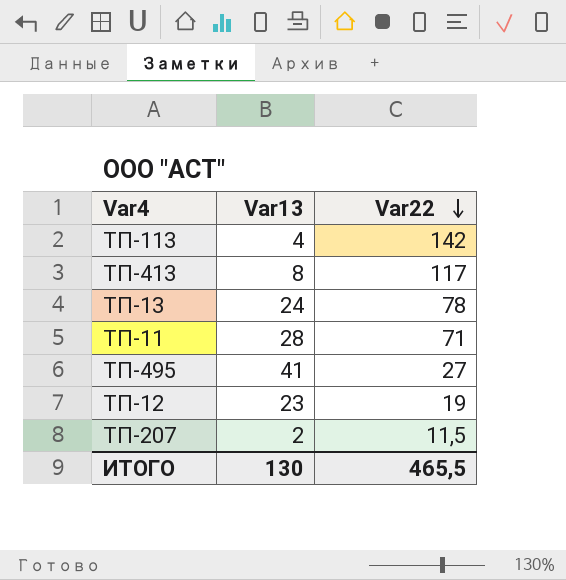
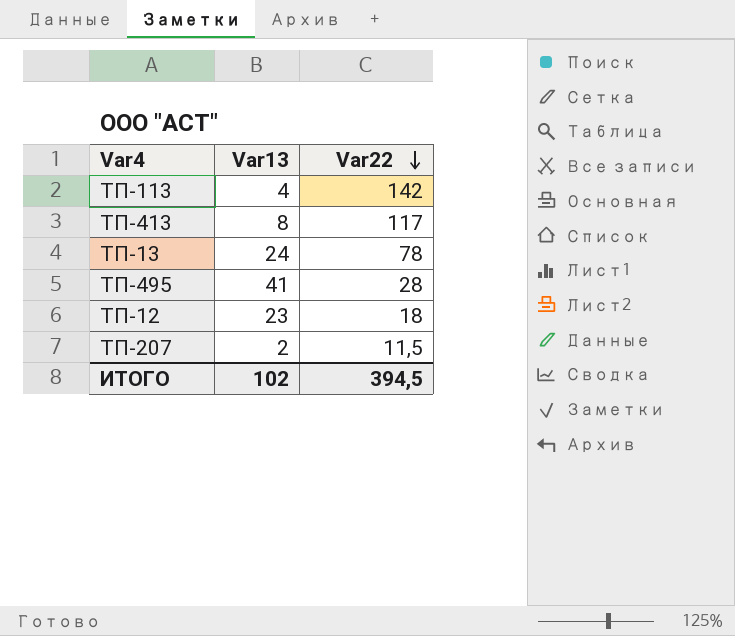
row ТП-11: 28 | 71 -> none
ТП-495 | Var22: 27 -> 28
ТП-12 | Var22: 19 -> 18
ИТОГО | Var13: 130 -> 102
ИТОГО | Var22: 465,5 -> 394,5

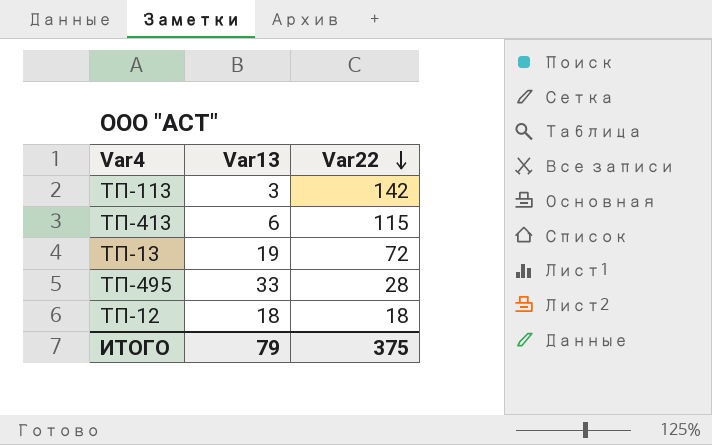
row ТП-207: 2 | 11,5 -> none
ТП-113 | Var13: 4 -> 3
ТП-413 | Var13: 8 -> 6
ТП-413 | Var22: 117 -> 115
ТП-13 | Var13: 24 -> 19
ТП-13 | Var22: 78 -> 72
ТП-495 | Var13: 41 -> 33
ТП-12 | Var13: 23 -> 18
ИТОГО | Var13: 102 -> 79
ИТОГО | Var22: 394,5 -> 375

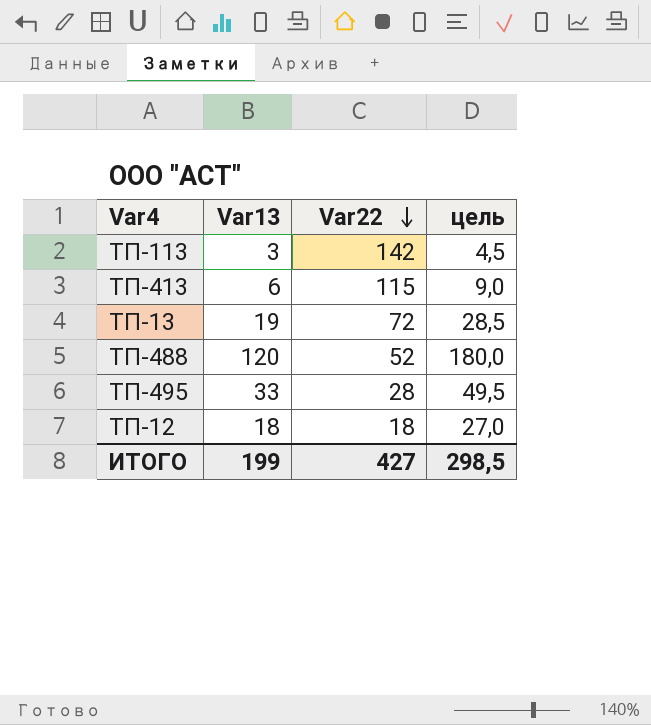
column цель | formula: none -> [Var13] * 1,5
row ТП-488: none -> 120 | 52 | 180,0
ИТОГО | Var13: 79 -> 199
ИТОГО | Var22: 375 -> 427

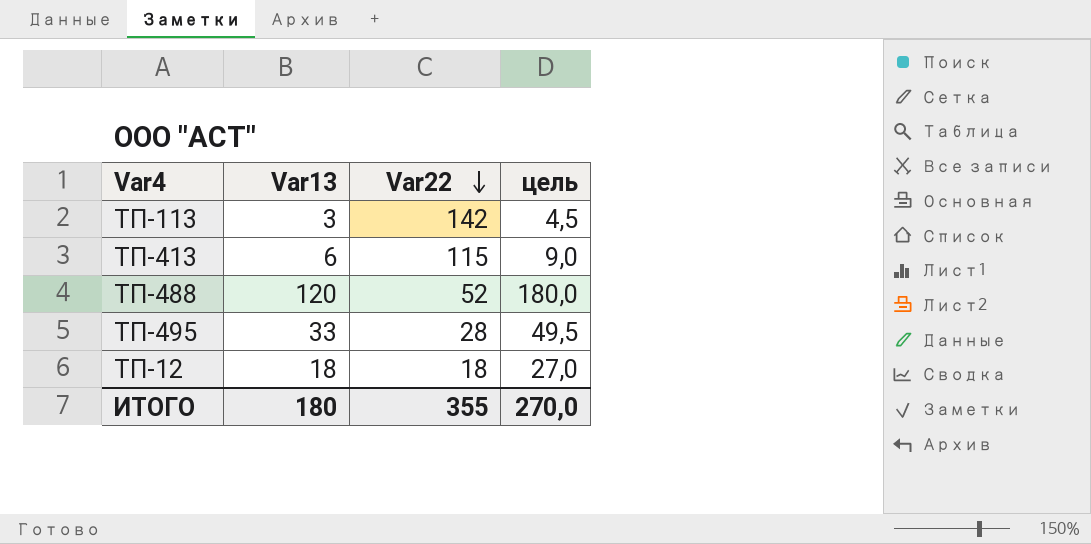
row ТП-13: 19 | 72 | 28,5 -> none
ИТОГО | Var13: 199 -> 180
ИТОГО | Var22: 427 -> 355
ИТОГО | цель: 298,5 -> 270,0

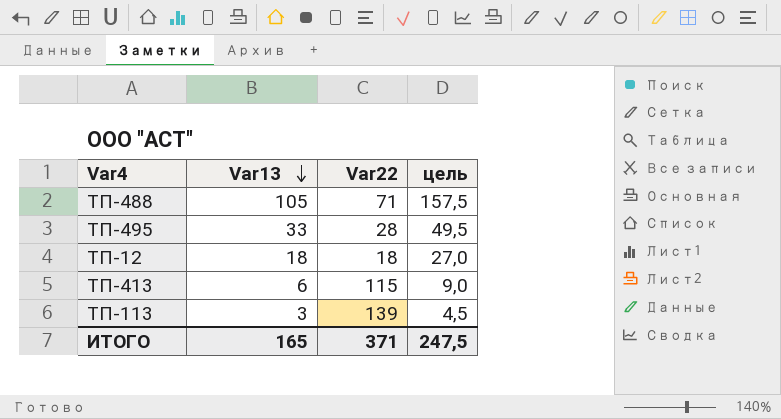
row order: Var22 descending -> Var13 descending
ТП-488 | Var13: 120 -> 105
ТП-488 | Var22: 52 -> 71
ТП-488 | цель: 180,0 -> 157,5
ТП-113 | Var22: 142 -> 139
ИТОГО | Var13: 180 -> 165
ИТОГО | Var22: 355 -> 371
ИТОГО | цель: 270,0 -> 247,5

